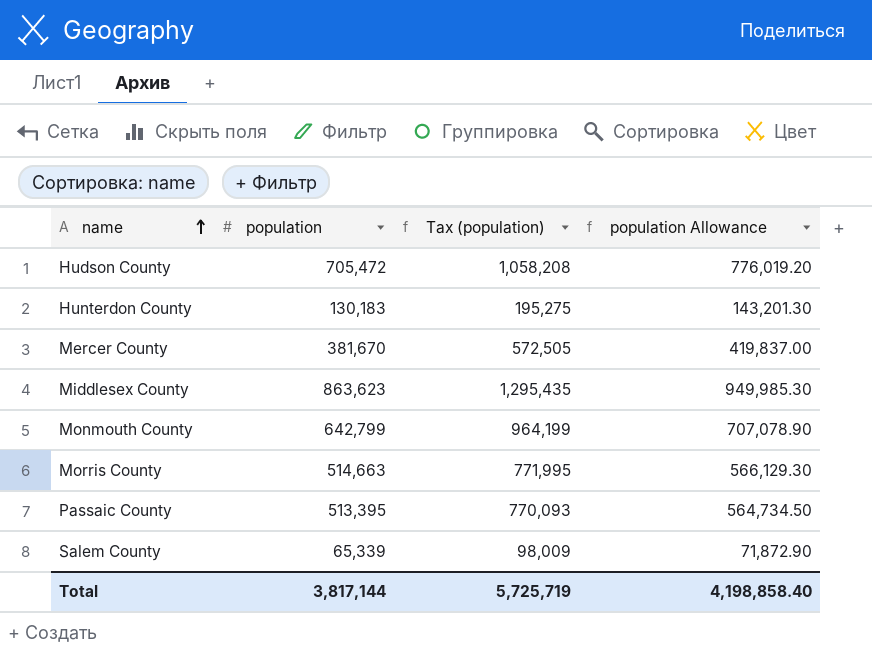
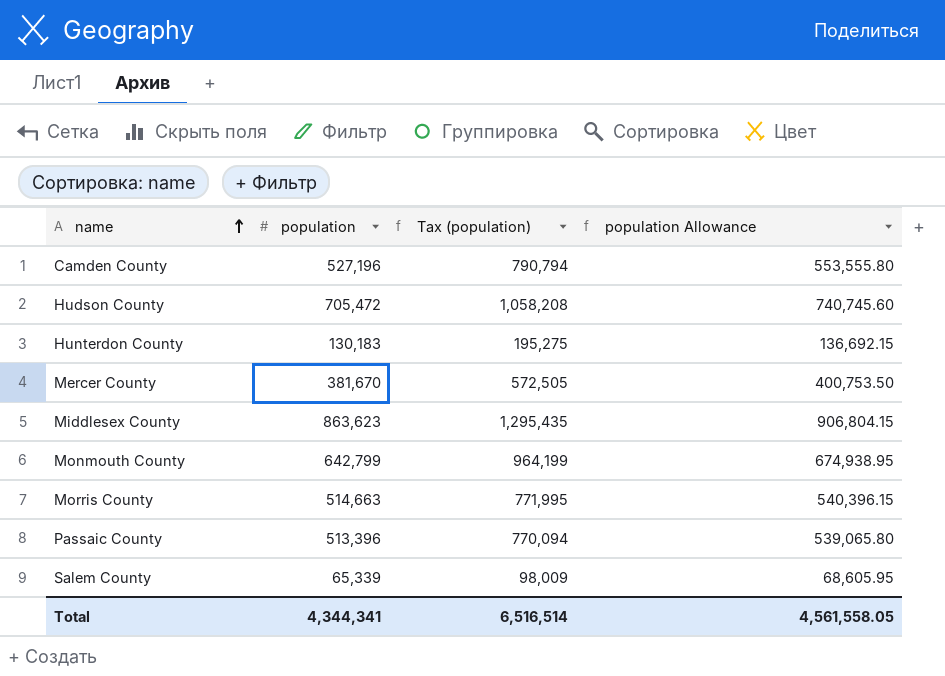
column population Allowance | formula: [population] * 1.1 -> [population] * 1.05
row Camden County: none -> 527,196 | 790,794 | 553,555.80
Passaic County | population: 513,395 -> 513,396
Passaic County | Tax (population): 770,093 -> 770,094
Total | population: 3,817,144 -> 4,344,341
Total | Tax (population): 5,725,719 -> 6,516,514
Total | population Allowance: 4,198,858.40 -> 4,561,558.05

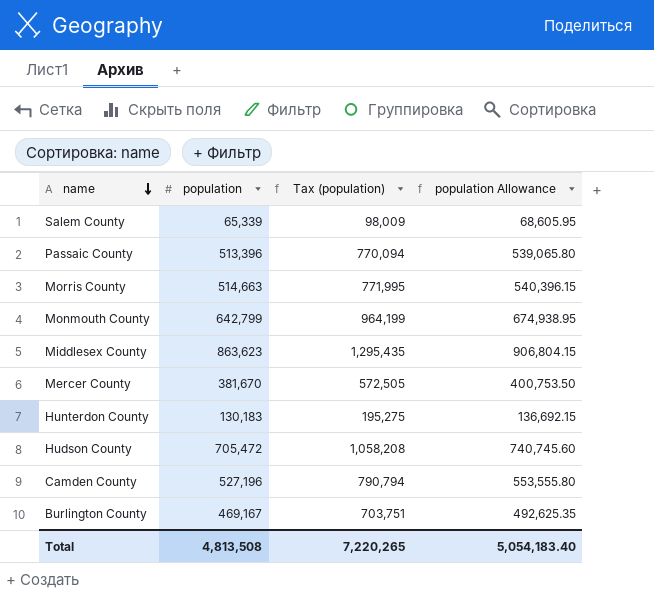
row order: name ascending -> name descending
row Burlington County: none -> 469,167 | 703,751 | 492,625.35
Total | population: 4,344,341 -> 4,813,508
Total | Tax (population): 6,516,514 -> 7,220,265
Total | population Allowance: 4,561,558.05 -> 5,054,183.40

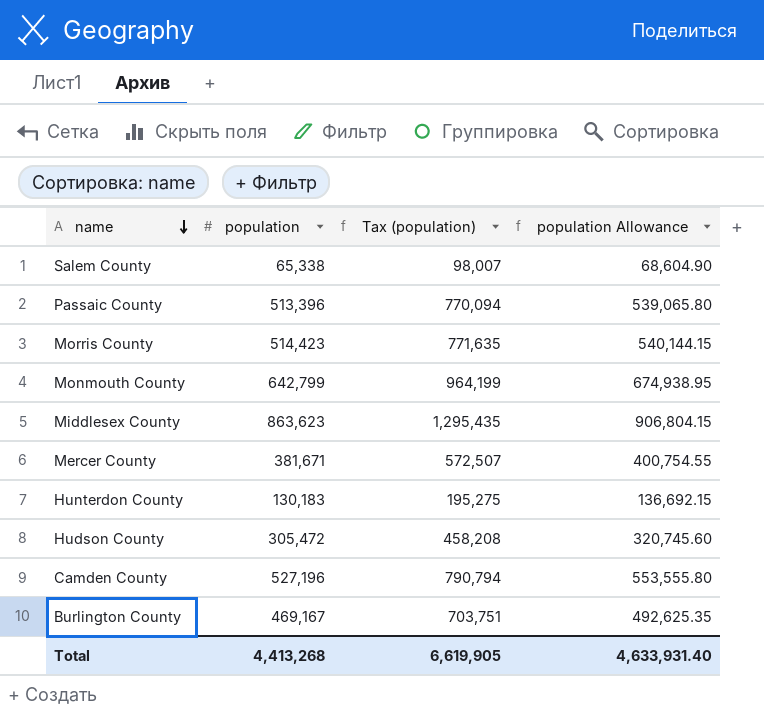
Salem County | population: 65,339 -> 65,338
Salem County | Tax (population): 98,009 -> 98,007
Salem County | population Allowance: 68,605.95 -> 68,604.90
Morris County | population: 514,663 -> 514,423
Morris County | Tax (population): 771,995 -> 771,635
Morris County | population Allowance: 540,396.15 -> 540,144.15
Mercer County | population: 381,670 -> 381,671
Mercer County | Tax (population): 572,505 -> 572,507
Mercer County | population Allowance: 400,753.50 -> 400,754.55
Hudson County | population: 705,472 -> 305,472
Hudson County | Tax (population): 1,058,208 -> 458,208
Hudson County | population Allowance: 740,745.60 -> 320,745.60
Total | population: 4,813,508 -> 4,413,268
Total | Tax (population): 7,220,265 -> 6,619,905
Total | population Allowance: 5,054,183.40 -> 4,633,931.40

